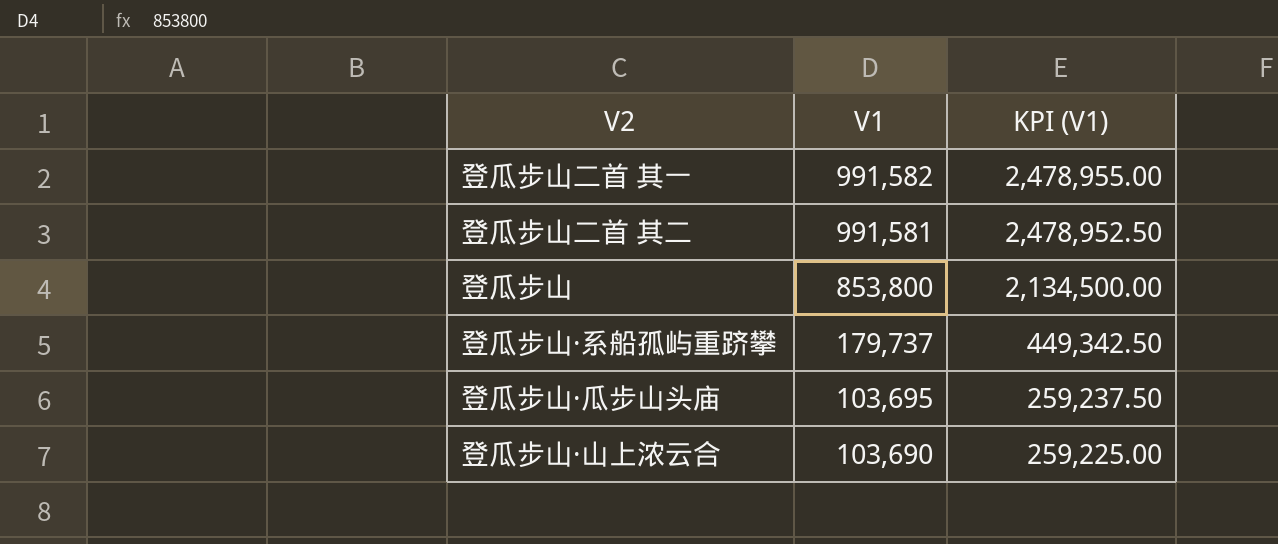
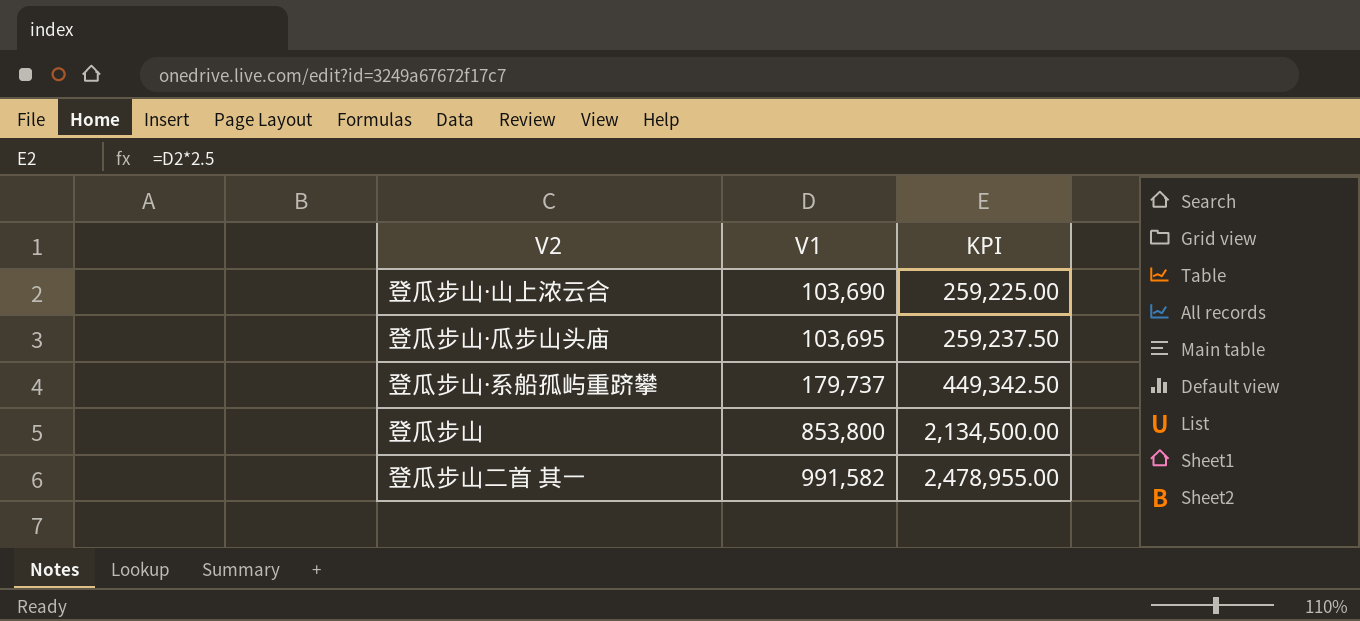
row order: V1 descending -> V1 ascending
column name: KPI (V1) -> KPI
row 登瓜步山二首 其二: 991,581 | 2,478,952.50 -> none

